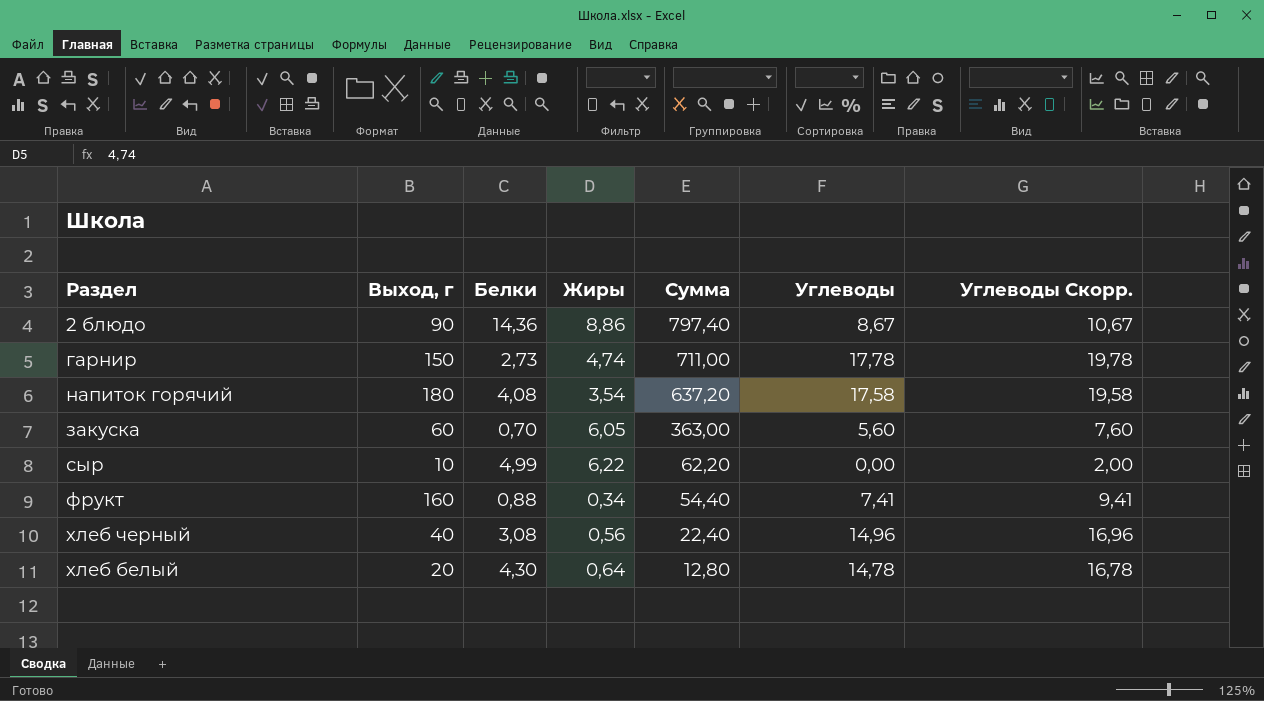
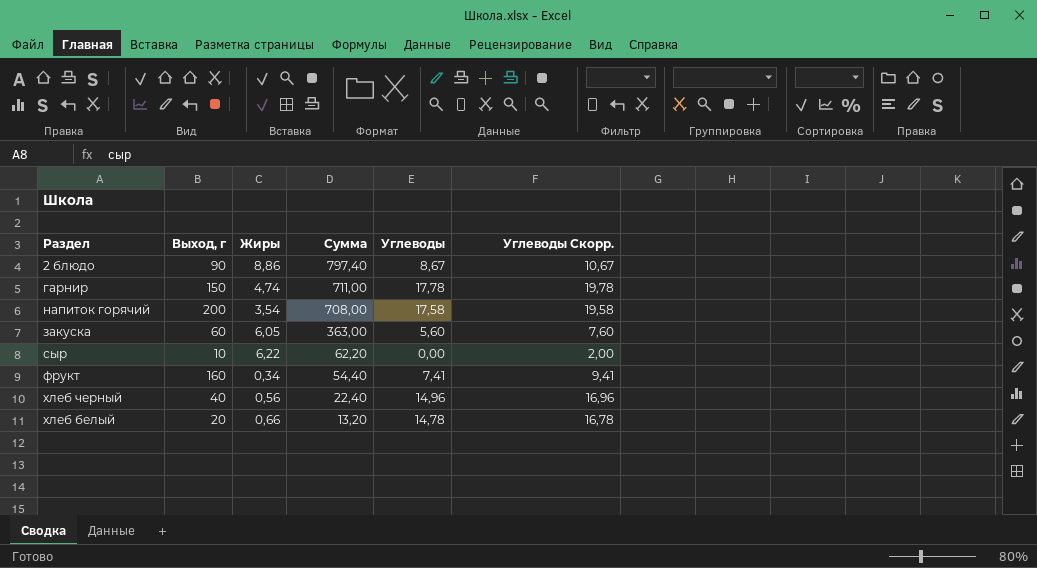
column Белки | position: 3 -> none
напиток горячий | Выход, г: 180 -> 200
напиток горячий | Сумма: 637,20 -> 708,00
хлеб белый | Жиры: 0,64 -> 0,66
хлеб белый | Сумма: 12,80 -> 13,20

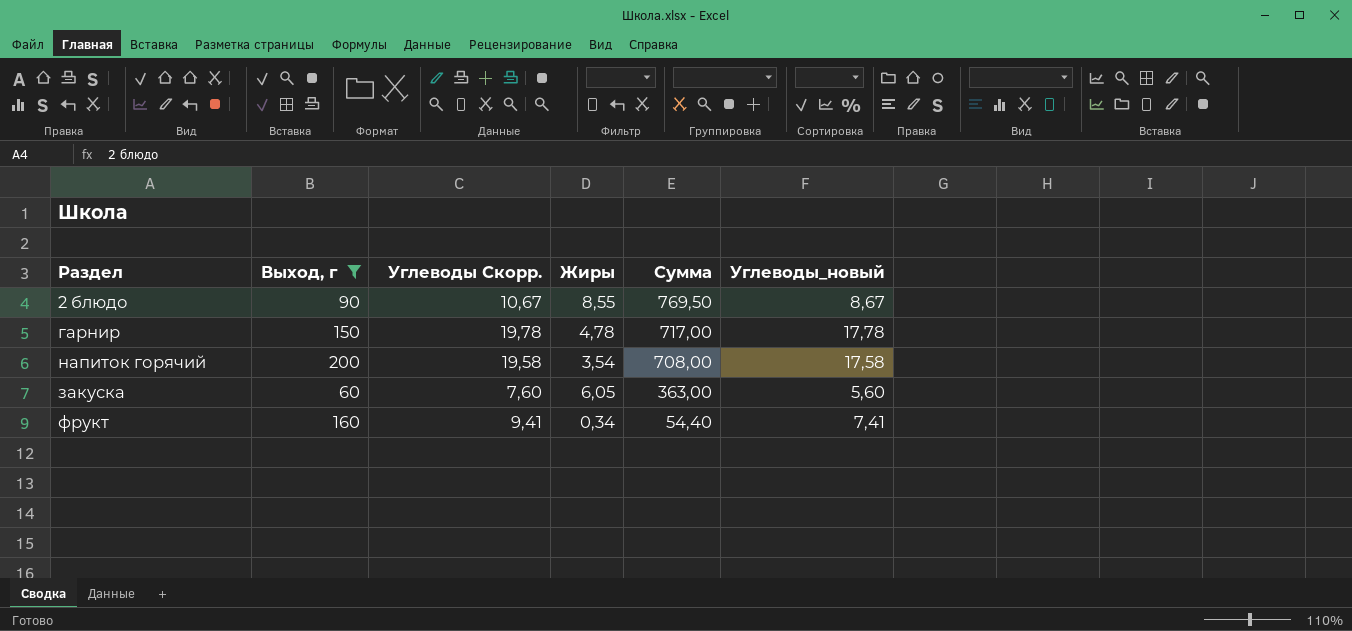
filter: none -> Выход, г >= 60
column Углеводы Скорр. | position: 6 -> 3
column name: Углеводы -> Углеводы_новый
2 блюдо | Жиры: 8,86 -> 8,55
2 блюдо | Сумма: 797,40 -> 769,50
гарнир | Жиры: 4,74 -> 4,78
гарнир | Сумма: 711,00 -> 717,00

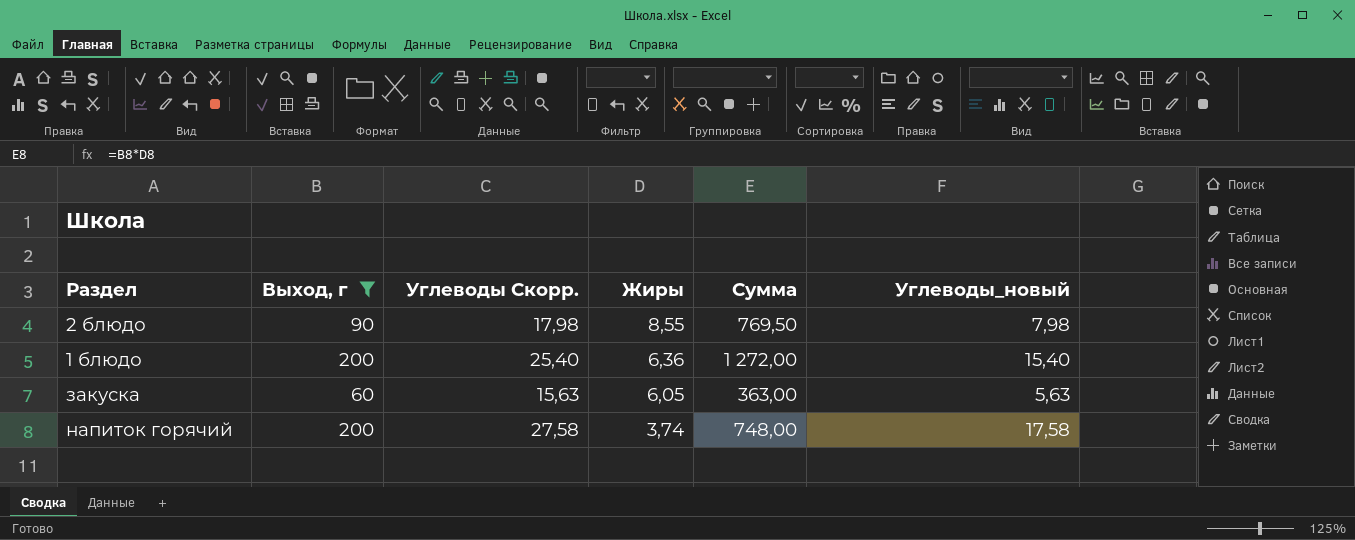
row order: Сумма descending -> Жиры descending
column Углеводы Скорр. | formula: [Углеводы_новый] + 2 -> [Углеводы_новый] + 10
row гарнир: 150 | 19,78 | 4,78 | 717,00 | 17,78 -> none
row фрукт: 160 | 9,41 | 0,34 | 54,40 | 7,41 -> none
2 блюдо | Углеводы_новый: 8,67 -> 7,98
row 1 блюдо: none -> 200 | 25,40 | 6,36 | 1 272,00 | 15,40
закуска | Углеводы_новый: 5,60 -> 5,63
напиток горячий | Жиры: 3,54 -> 3,74
напиток горячий | Сумма: 708,00 -> 748,00

